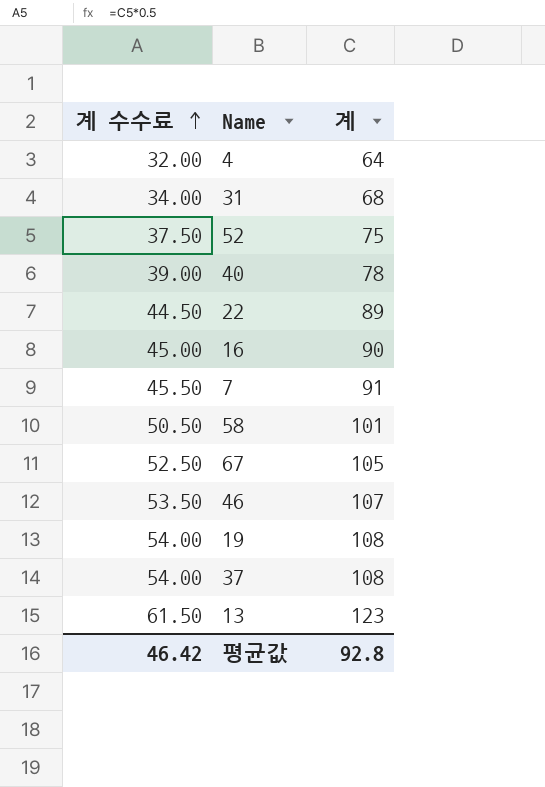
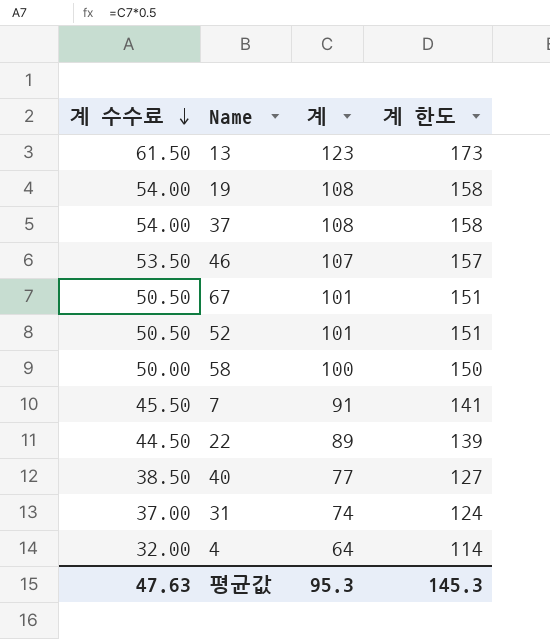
row order: 계 수수료 ascending -> 계 수수료 descending
column 계 한도 | formula: none -> [계] + 50
row 16: 45.00 | 90 -> none
67 | 계 수수료: 52.50 -> 50.50
67 | 계: 105 -> 101
52 | 계 수수료: 37.50 -> 50.50
52 | 계: 75 -> 101
58 | 계 수수료: 50.50 -> 50.00
58 | 계: 101 -> 100
40 | 계 수수료: 39.00 -> 38.50
40 | 계: 78 -> 77
31 | 계 수수료: 34.00 -> 37.00
31 | 계: 68 -> 74
평균값 | 계 수수료: 46.42 -> 47.63
평균값 | 계: 92.8 -> 95.3

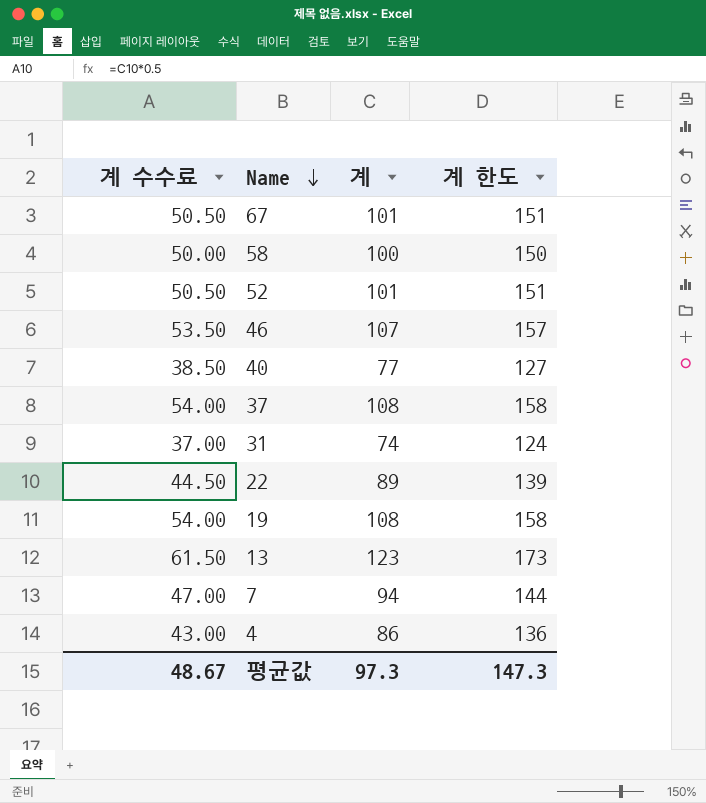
row order: 계 수수료 descending -> Name descending
7 | 계 수수료: 45.50 -> 47.00
7 | 계: 91 -> 94
7 | 계 한도: 141 -> 144
4 | 계 수수료: 32.00 -> 43.00
4 | 계: 64 -> 86
4 | 계 한도: 114 -> 136
평균값 | 계 수수료: 47.63 -> 48.67
평균값 | 계: 95.3 -> 97.3
평균값 | 계 한도: 145.3 -> 147.3

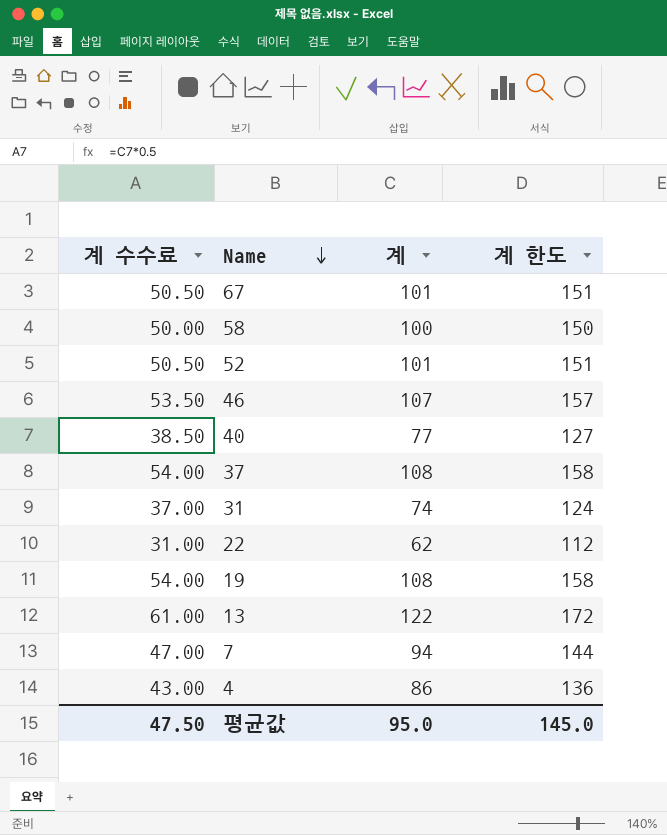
22 | 계 수수료: 44.50 -> 31.00
22 | 계: 89 -> 62
22 | 계 한도: 139 -> 112
13 | 계 수수료: 61.50 -> 61.00
13 | 계: 123 -> 122
13 | 계 한도: 173 -> 172
평균값 | 계 수수료: 48.67 -> 47.50
평균값 | 계: 97.3 -> 95.0
평균값 | 계 한도: 147.3 -> 145.0

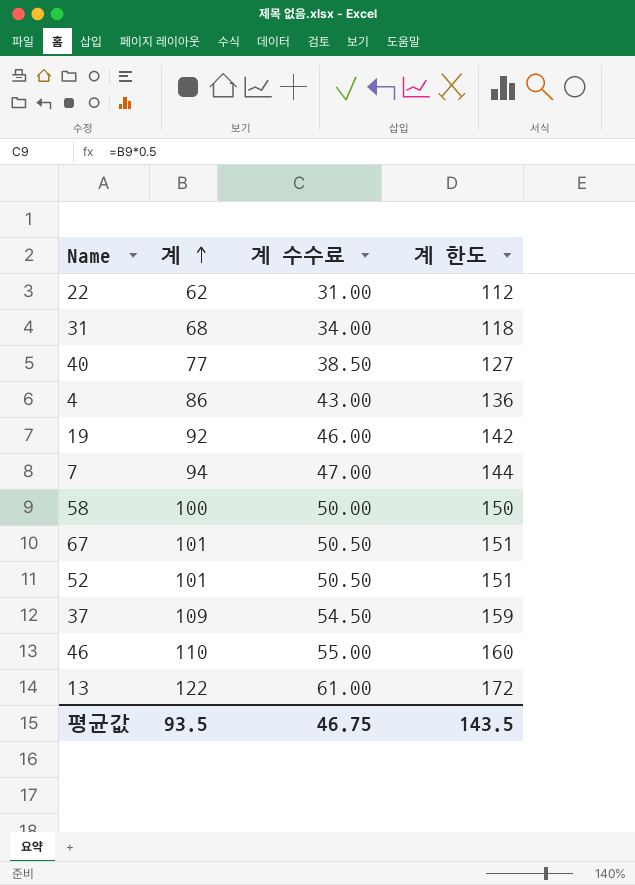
row order: Name descending -> 계 ascending
column 계 수수료 | position: 1 -> 3
31 | 계: 74 -> 68
31 | 계 수수료: 37.00 -> 34.00
31 | 계 한도: 124 -> 118
19 | 계: 108 -> 92
19 | 계 수수료: 54.00 -> 46.00
19 | 계 한도: 158 -> 142
37 | 계: 108 -> 109
37 | 계 수수료: 54.00 -> 54.50
37 | 계 한도: 158 -> 159
46 | 계: 107 -> 110
46 | 계 수수료: 53.50 -> 55.00
46 | 계 한도: 157 -> 160
평균값 | 계: 95.0 -> 93.5
평균값 | 계 수수료: 47.50 -> 46.75
평균값 | 계 한도: 145.0 -> 143.5

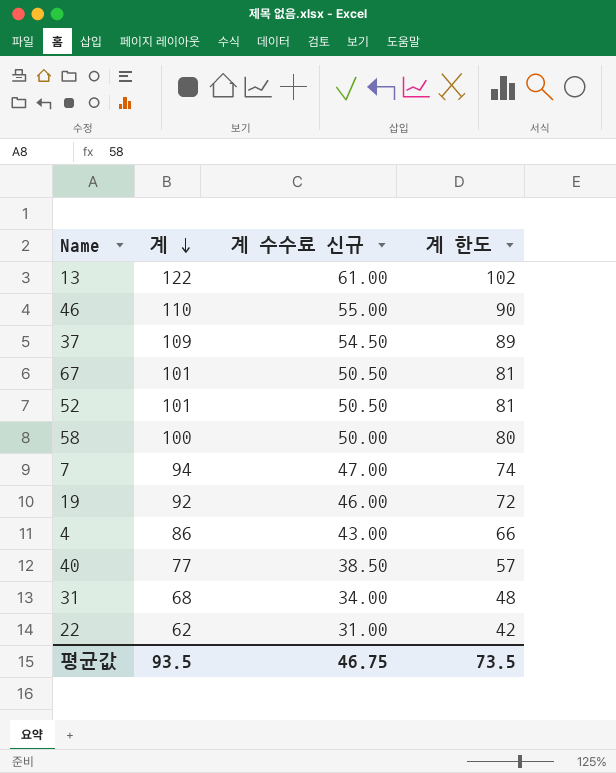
row order: 계 ascending -> 계 descending
column name: 계 수수료 -> 계 수수료 신규
column 계 한도 | formula: [계] + 50 -> [계] - 20
평균값 | 계 한도: 143.5 -> 73.5

